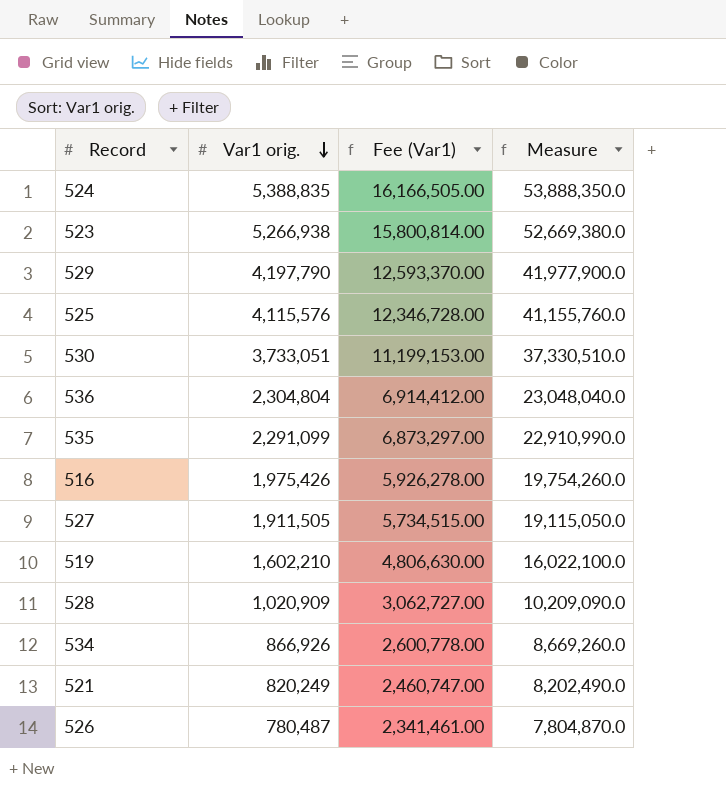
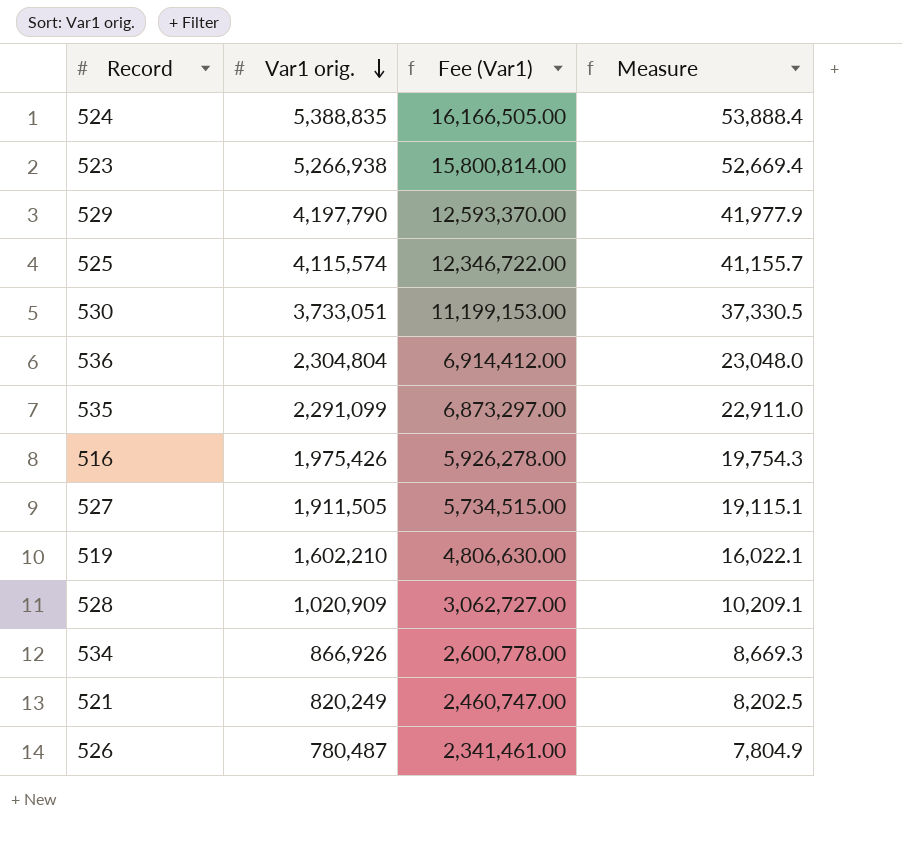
column Measure | formula: [Var1 orig.] * 10 -> [Var1 orig.] * 0.01
525 | Var1 orig.: 4,115,576 -> 4,115,574
525 | Fee (Var1): 12,346,728.00 -> 12,346,722.00

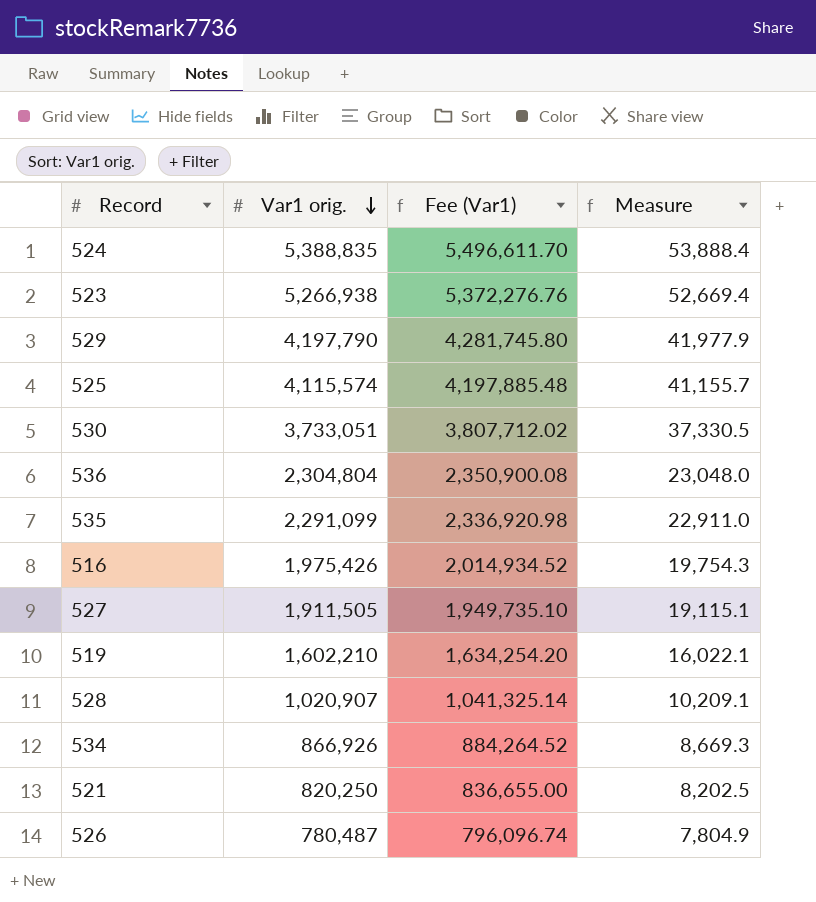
column Fee (Var1) | formula: [Var1 orig.] * 3 -> [Var1 orig.] * 1.02
528 | Var1 orig.: 1,020,909 -> 1,020,907
521 | Var1 orig.: 820,249 -> 820,250

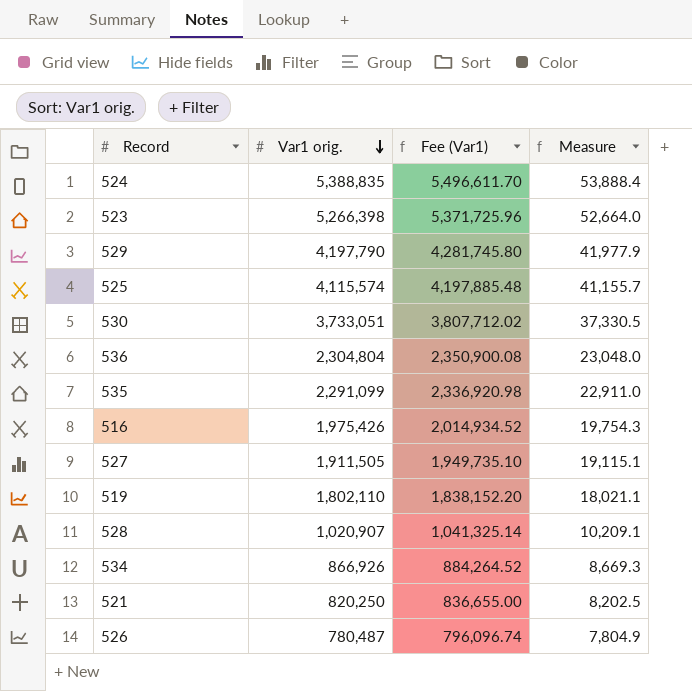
523 | Var1 orig.: 5,266,938 -> 5,266,398
523 | Fee (Var1): 5,372,276.76 -> 5,371,725.96
523 | Measure: 52,669.4 -> 52,664.0
519 | Var1 orig.: 1,602,210 -> 1,802,110
519 | Fee (Var1): 1,634,254.20 -> 1,838,152.20
519 | Measure: 16,022.1 -> 18,021.1

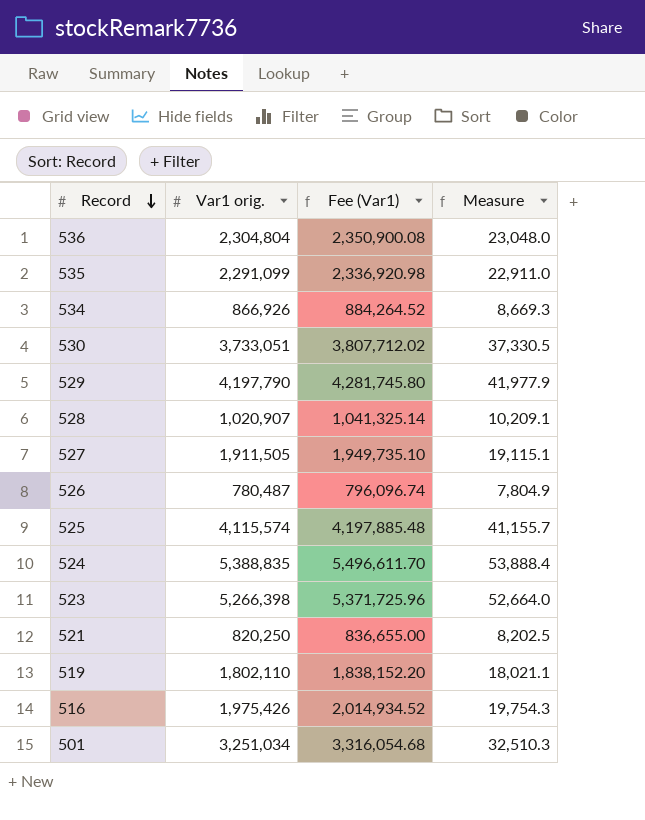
row order: Var1 orig. descending -> Record descending
row 501: none -> 3,251,034 | 3,316,054.68 | 32,510.3

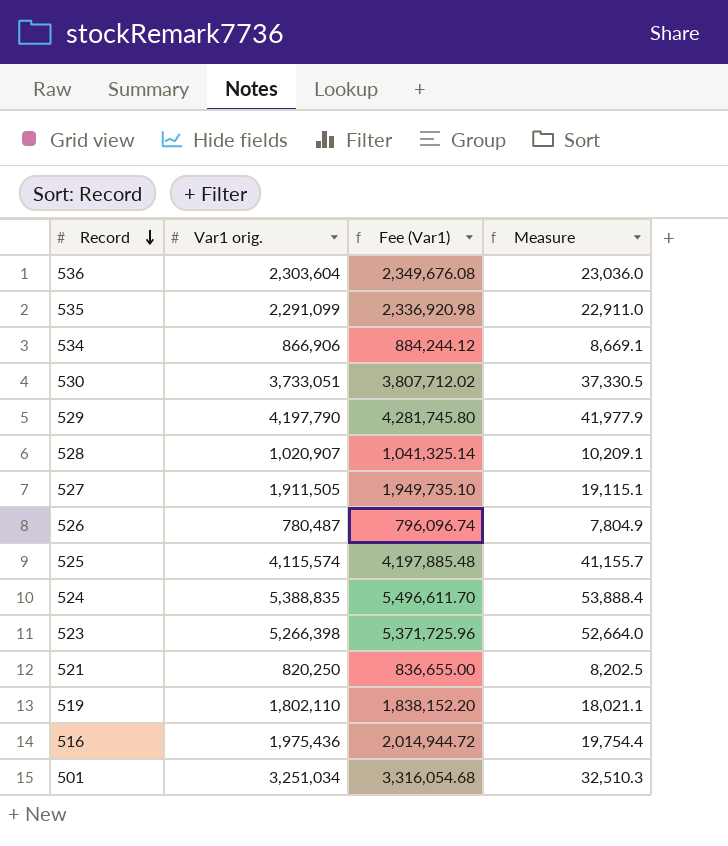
536 | Var1 orig.: 2,304,804 -> 2,303,604
536 | Fee (Var1): 2,350,900.08 -> 2,349,676.08
536 | Measure: 23,048.0 -> 23,036.0
534 | Var1 orig.: 866,926 -> 866,906
534 | Fee (Var1): 884,264.52 -> 884,244.12
534 | Measure: 8,669.3 -> 8,669.1
516 | Var1 orig.: 1,975,426 -> 1,975,436
516 | Fee (Var1): 2,014,934.52 -> 2,014,944.72
516 | Measure: 19,754.3 -> 19,754.4

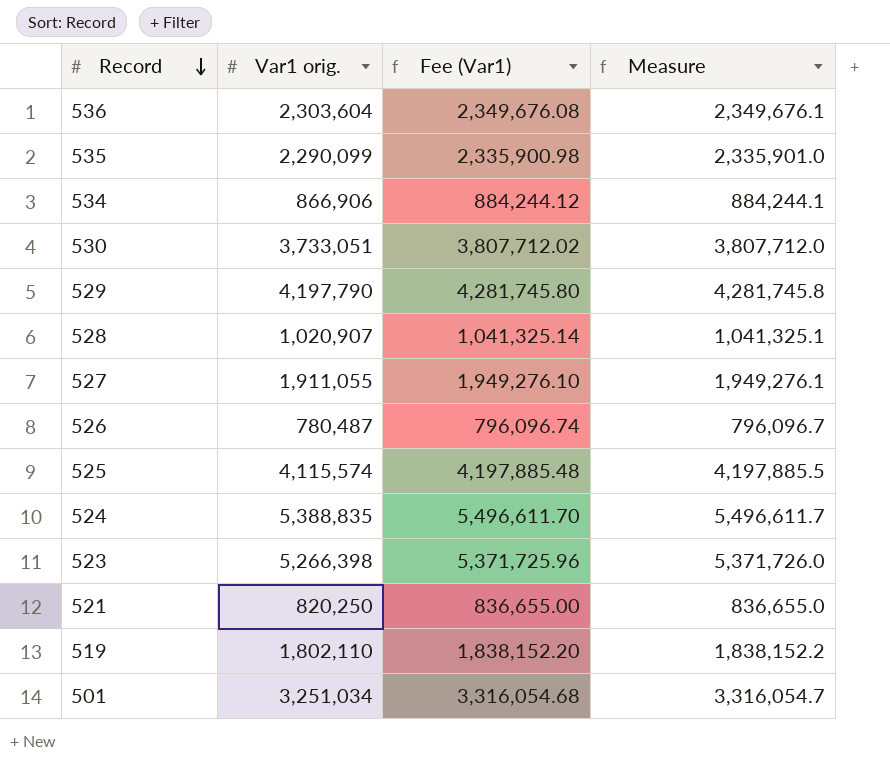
column Measure | formula: [Var1 orig.] * 0.01 -> [Var1 orig.] * 1.02
row 516: 1,975,436 | 2,014,944.72 | 19,754.4 -> none
535 | Var1 orig.: 2,291,099 -> 2,290,099
535 | Fee (Var1): 2,336,920.98 -> 2,335,900.98
527 | Var1 orig.: 1,911,505 -> 1,911,055
527 | Fee (Var1): 1,949,735.10 -> 1,949,276.10

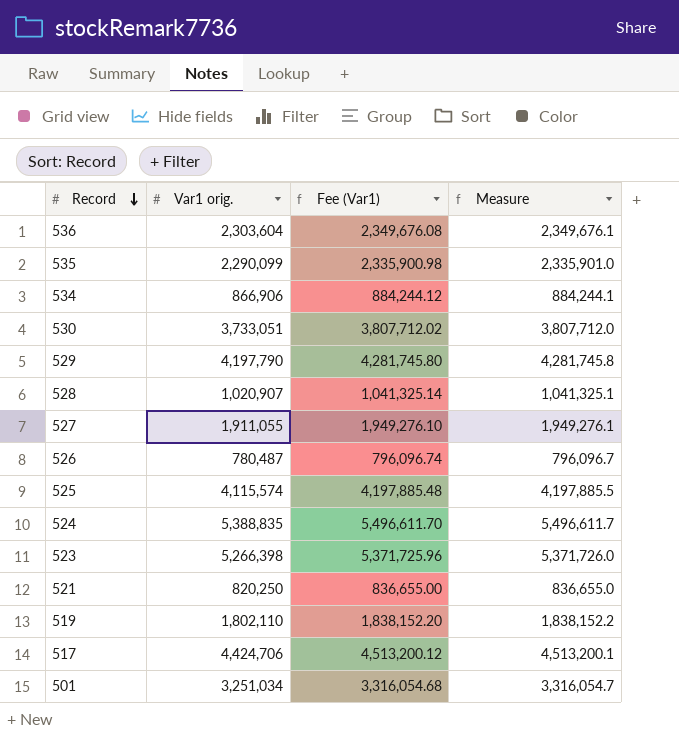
row 517: none -> 4,424,706 | 4,513,200.12 | 4,513,200.1

